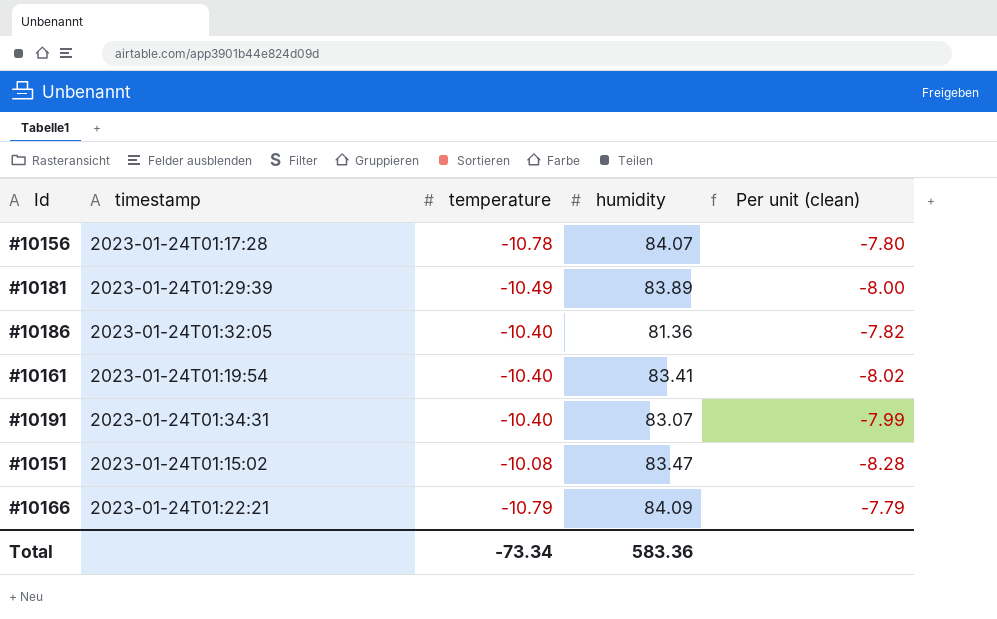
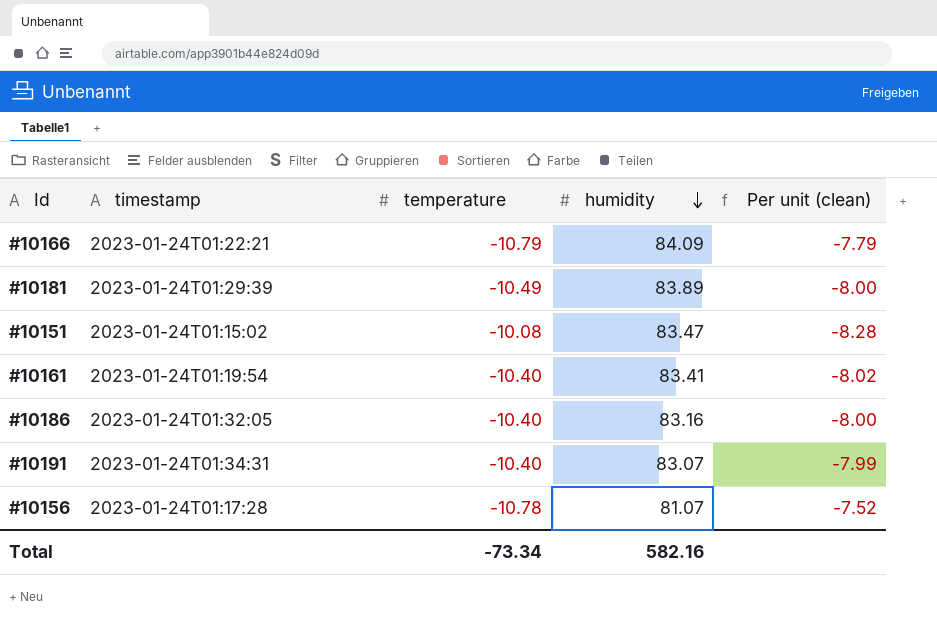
row order: none -> humidity descending
#10186 | humidity: 81.36 -> 83.16
#10186 | Per unit (clean): -7.82 -> -8.00
#10156 | humidity: 84.07 -> 81.07
#10156 | Per unit (clean): -7.80 -> -7.52
Total | humidity: 583.36 -> 582.16

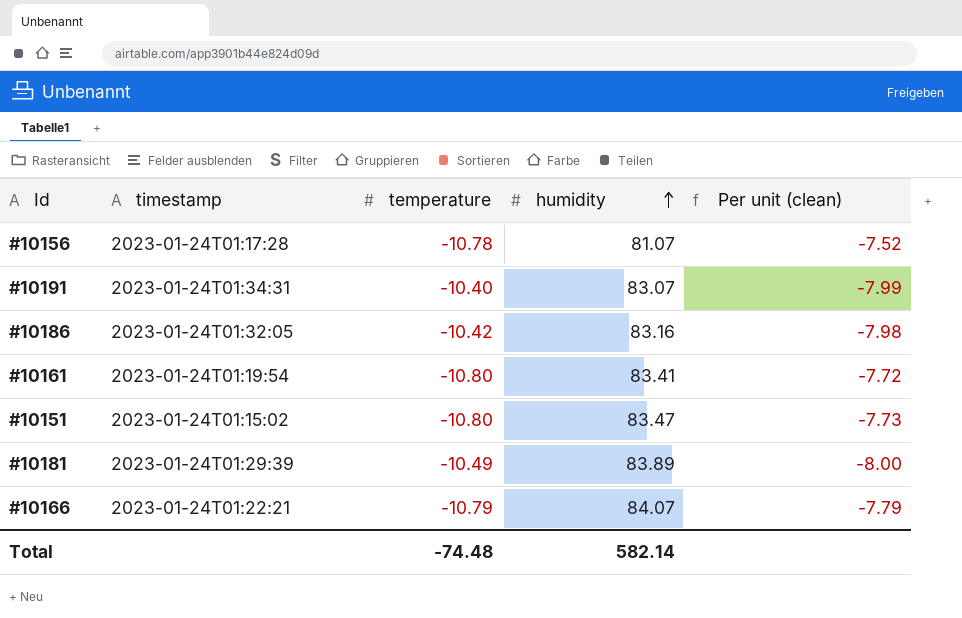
row order: humidity descending -> humidity ascending
#10186 | temperature: -10.40 -> -10.42
#10186 | Per unit (clean): -8.00 -> -7.98
#10161 | temperature: -10.40 -> -10.80
#10161 | Per unit (clean): -8.02 -> -7.72
#10151 | temperature: -10.08 -> -10.80
#10151 | Per unit (clean): -8.28 -> -7.73
#10166 | humidity: 84.09 -> 84.07
Total | temperature: -73.34 -> -74.48
Total | humidity: 582.16 -> 582.14

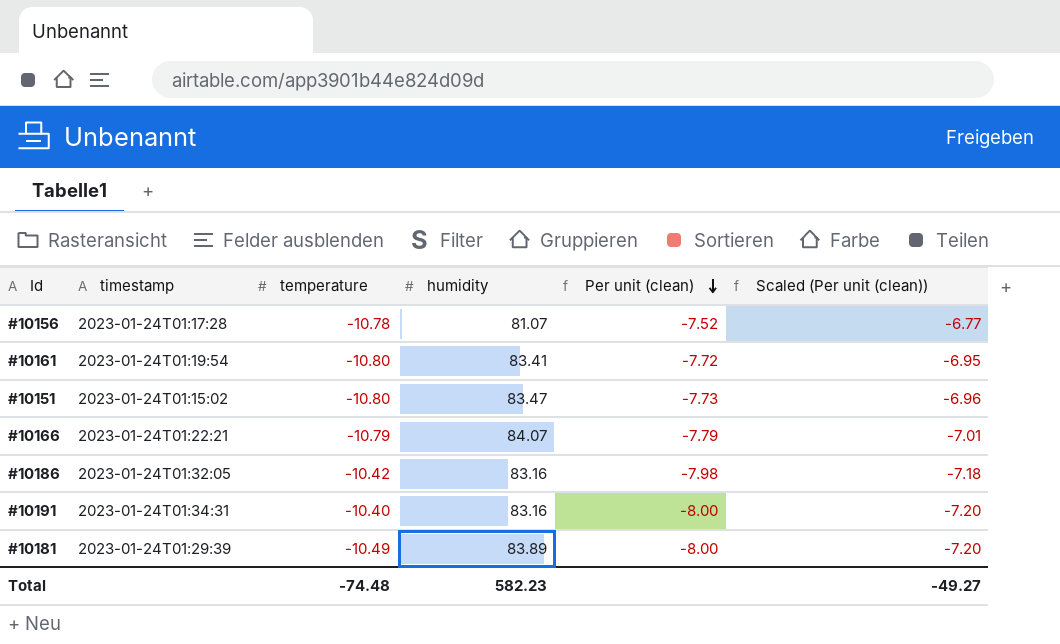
row order: humidity ascending -> Per unit (clean) descending
column Scaled (Per unit (clean)) | formula: none -> [Per unit (clean)] * 0.9
#10191 | humidity: 83.07 -> 83.16
#10191 | Per unit (clean): -7.99 -> -8.00
Total | humidity: 582.14 -> 582.23

